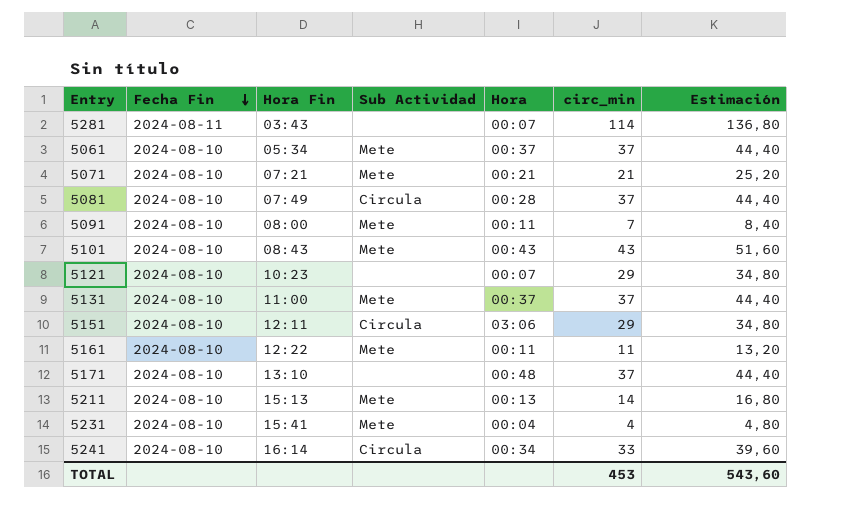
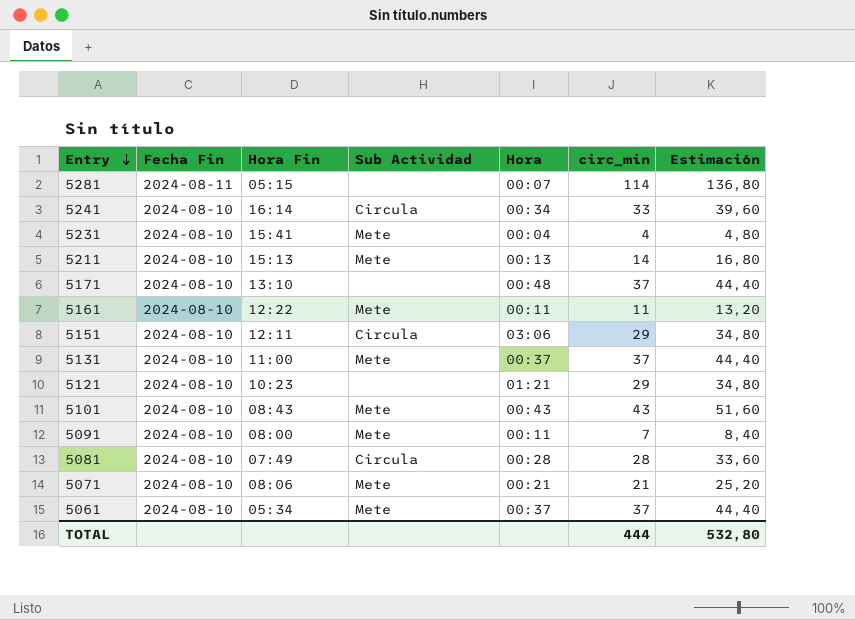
row order: Fecha Fin descending -> Entry descending
5281 | Hora Fin: 03:43 -> 05:15
5121 | Hora: 00:07 -> 01:21
5081 | circ_min: 37 -> 28
5081 | Estimación: 44,40 -> 33,60
5071 | Hora Fin: 07:21 -> 08:06
TOTAL | circ_min: 453 -> 444
TOTAL | Estimación: 543,60 -> 532,80

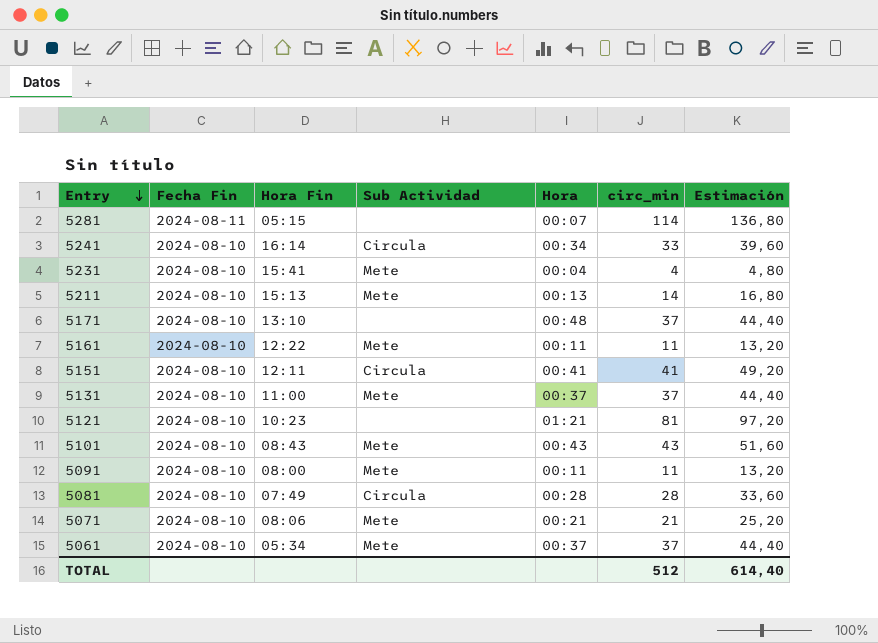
5151 | Hora: 03:06 -> 00:41
5151 | circ_min: 29 -> 41
5151 | Estimación: 34,80 -> 49,20
5121 | circ_min: 29 -> 81
5121 | Estimación: 34,80 -> 97,20
5091 | circ_min: 7 -> 11
5091 | Estimación: 8,40 -> 13,20
TOTAL | circ_min: 444 -> 512
TOTAL | Estimación: 532,80 -> 614,40

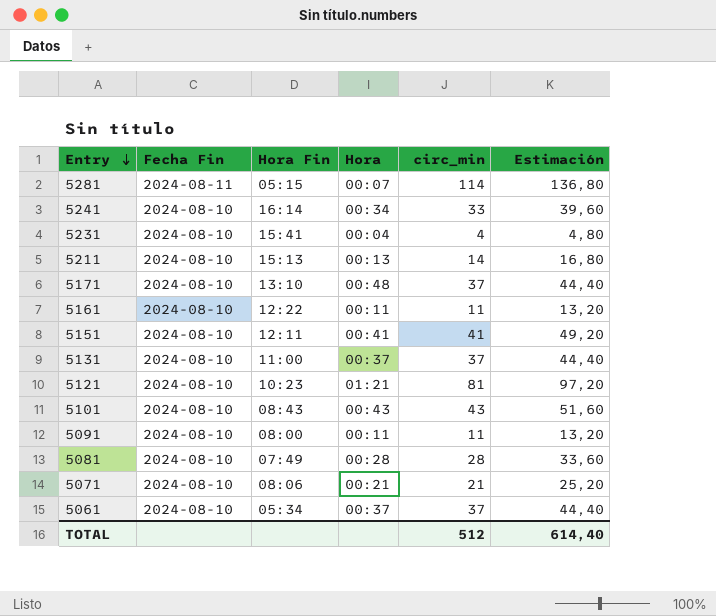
column Sub Actividad | position: 4 -> none

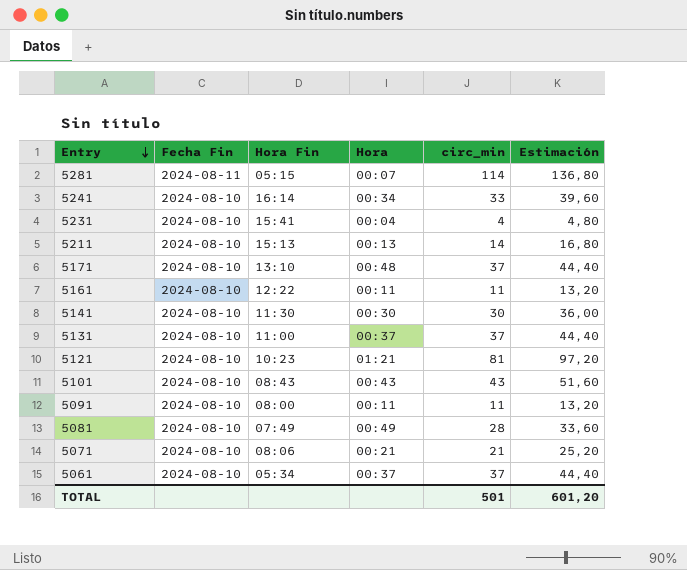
row 5151: 2024-08-10 | 12:11 | 00:41 | 41 | 49,20 -> none
row 5141: none -> 2024-08-10 | 11:30 | 00:30 | 30 | 36,00
5081 | Hora: 00:28 -> 00:49
TOTAL | circ_min: 512 -> 501
TOTAL | Estimación: 614,40 -> 601,20

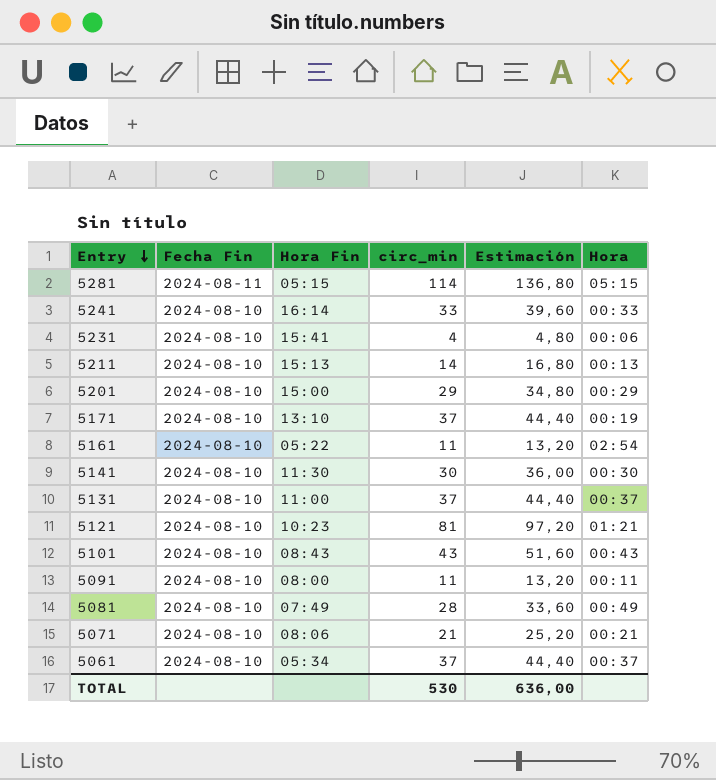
column Hora | position: 4 -> 6
5281 | Hora: 00:07 -> 05:15
5241 | Hora: 00:34 -> 00:33
5231 | Hora: 00:04 -> 00:06
row 5201: none -> 2024-08-10 | 15:00 | 29 | 34,80 | 00:29
5171 | Hora: 00:48 -> 00:19
5161 | Hora Fin: 12:22 -> 05:22
5161 | Hora: 00:11 -> 02:54
TOTAL | circ_min: 501 -> 530
TOTAL | Estimación: 601,20 -> 636,00

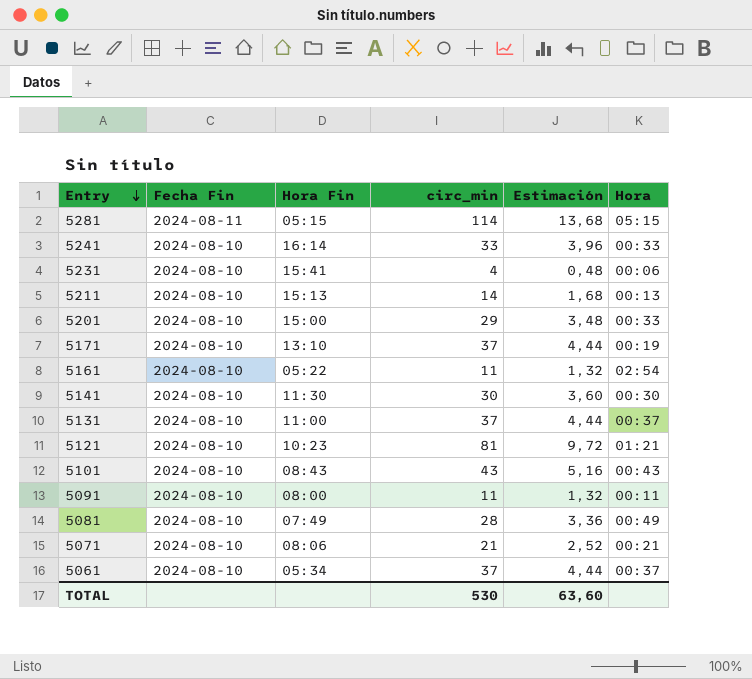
column Estimación | formula: [circ_min] * 1,2 -> [circ_min] * 0,12
5201 | Hora: 00:29 -> 00:33
TOTAL | Estimación: 636,00 -> 63,60

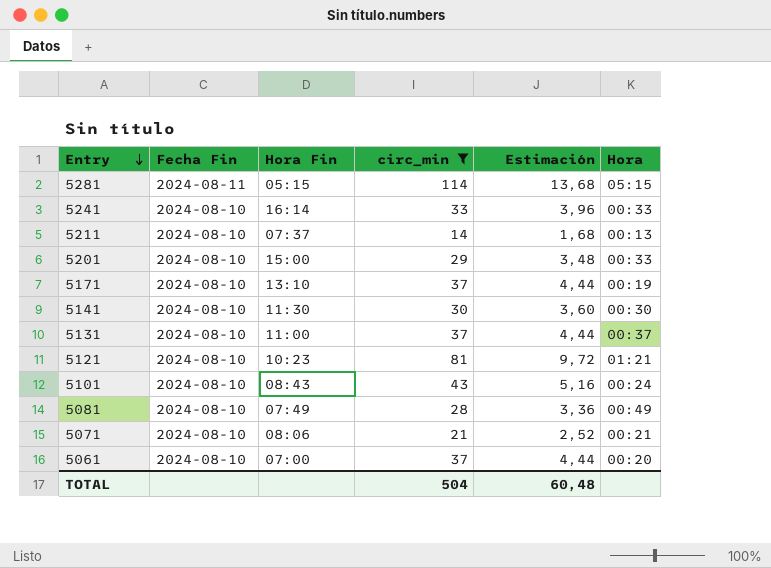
filter: none -> circ_min >= 14
5211 | Hora Fin: 15:13 -> 07:37
5101 | Hora: 00:43 -> 00:24
5061 | Hora Fin: 05:34 -> 07:00
5061 | Hora: 00:37 -> 00:20
TOTAL | circ_min: 530 -> 504
TOTAL | Estimación: 63,60 -> 60,48

